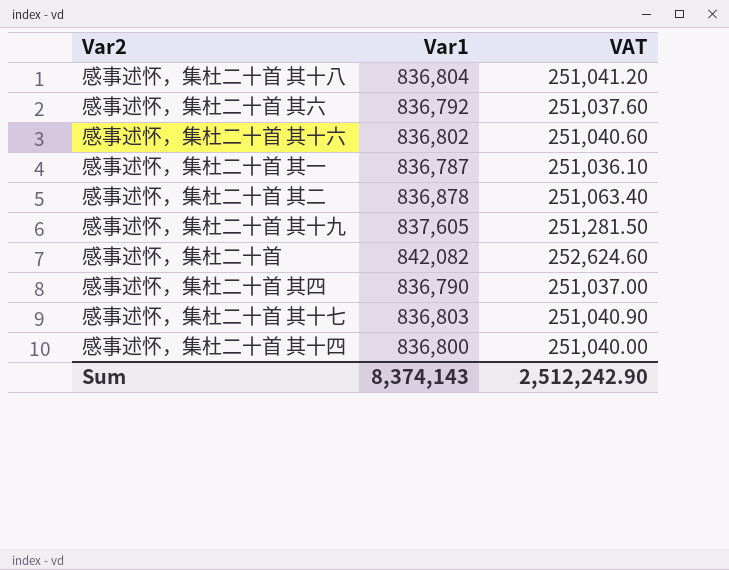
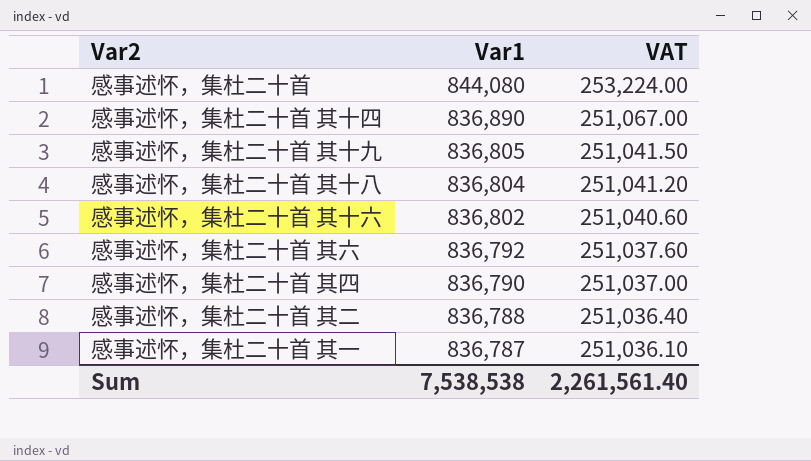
row order: none -> Var1 descending
row 感事述怀，集杜二十首 其十七: 836,803 | 251,040.90 -> none
感事述怀，集杜二十首 | Var1: 842,082 -> 844,080
感事述怀，集杜二十首 | VAT: 252,624.60 -> 253,224.00
感事述怀，集杜二十首 其十四 | Var1: 836,800 -> 836,890
感事述怀，集杜二十首 其十四 | VAT: 251,040.00 -> 251,067.00
感事述怀，集杜二十首 其十九 | Var1: 837,605 -> 836,805
感事述怀，集杜二十首 其十九 | VAT: 251,281.50 -> 251,041.50
感事述怀，集杜二十首 其二 | Var1: 836,878 -> 836,788
感事述怀，集杜二十首 其二 | VAT: 251,063.40 -> 251,036.40
Sum | Var1: 8,374,143 -> 7,538,538
Sum | VAT: 2,512,242.90 -> 2,261,561.40

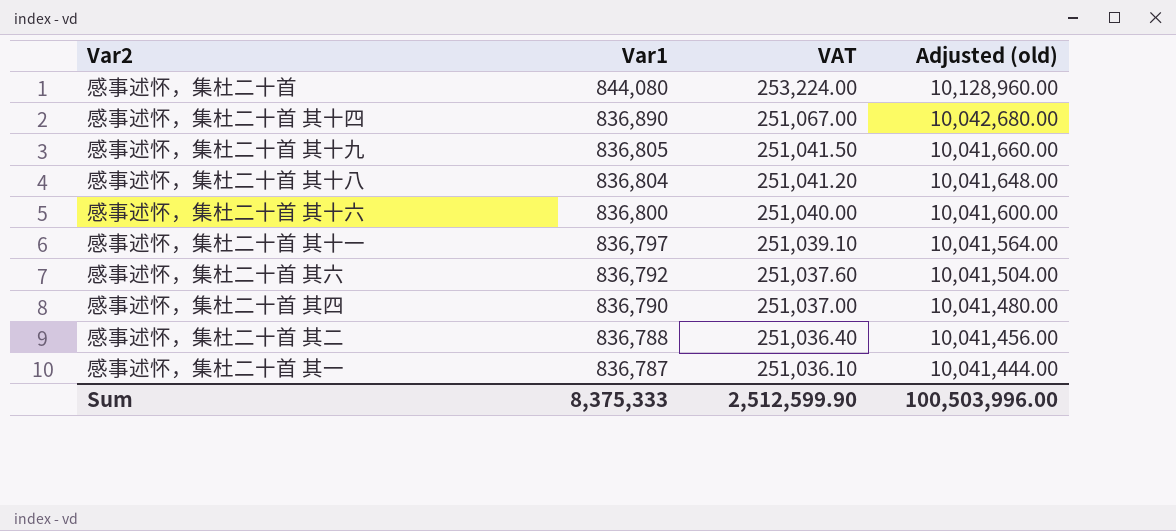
column Adjusted (old) | formula: none -> [Var1] * 12
感事述怀，集杜二十首 其十六 | Var1: 836,802 -> 836,800
感事述怀，集杜二十首 其十六 | VAT: 251,040.60 -> 251,040.00
row 感事述怀，集杜二十首 其十一: none -> 836,797 | 251,039.10 | 10,041,564.00
Sum | Var1: 7,538,538 -> 8,375,333
Sum | VAT: 2,261,561.40 -> 2,512,599.90

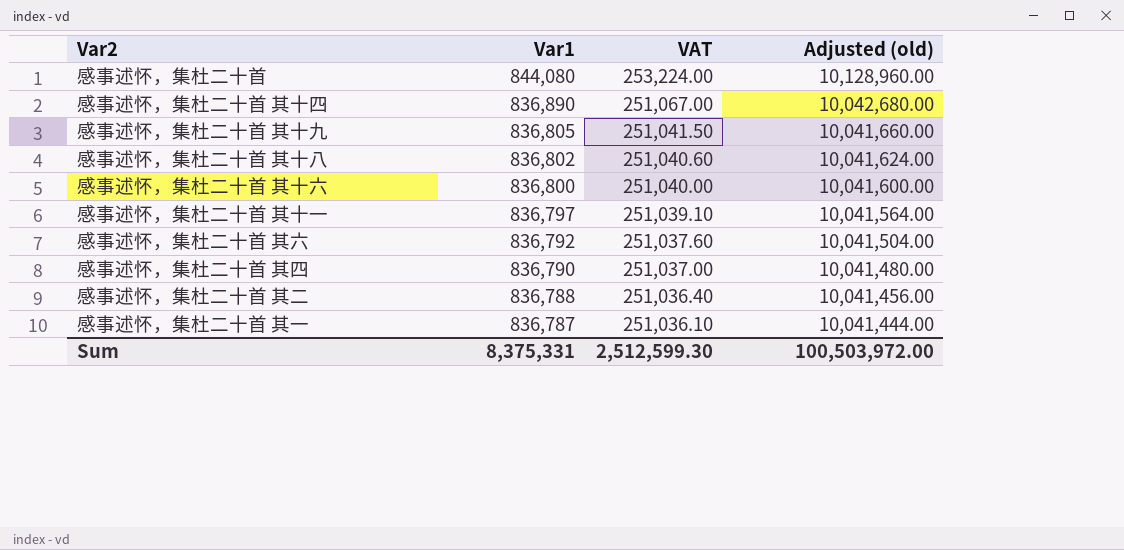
感事述怀，集杜二十首 其十八 | Var1: 836,804 -> 836,802
感事述怀，集杜二十首 其十八 | VAT: 251,041.20 -> 251,040.60
感事述怀，集杜二十首 其十八 | Adjusted (old): 10,041,648.00 -> 10,041,624.00
Sum | Var1: 8,375,333 -> 8,375,331
Sum | VAT: 2,512,599.90 -> 2,512,599.30
Sum | Adjusted (old): 100,503,996.00 -> 100,503,972.00

